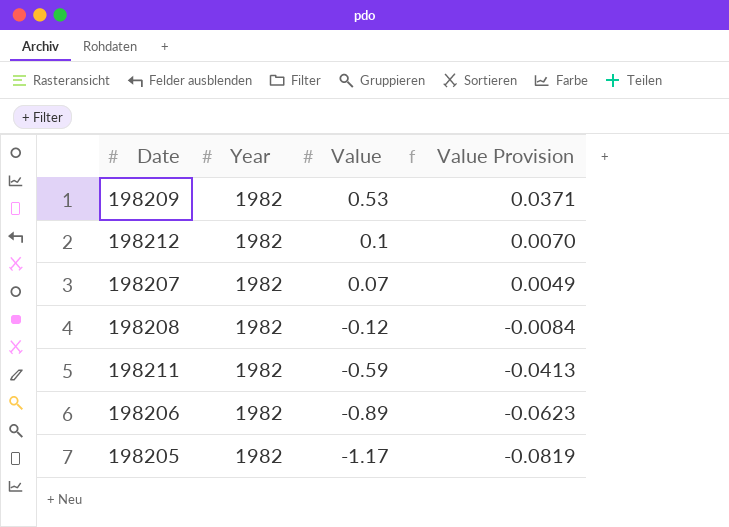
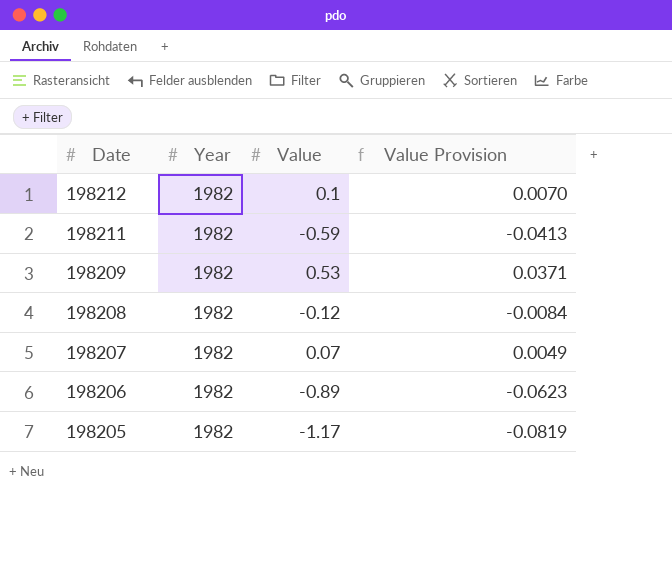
row order: Value descending -> Date descending

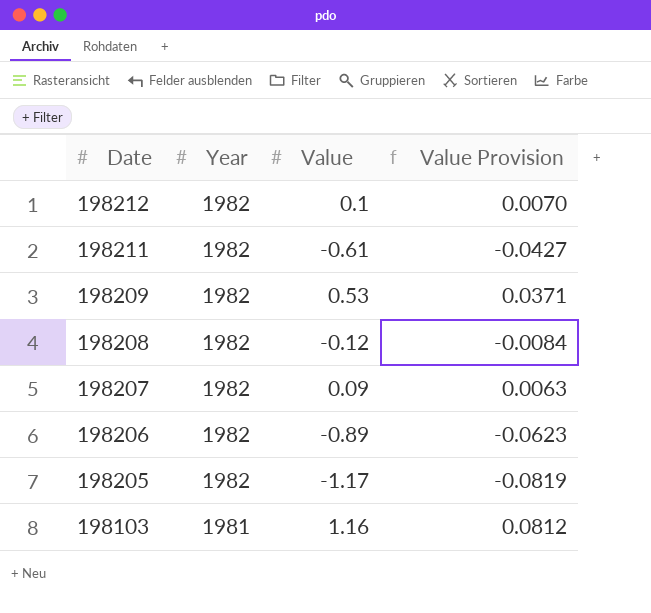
198211 | Value: -0.59 -> -0.61
198211 | Value Provision: -0.0413 -> -0.0427
198207 | Value: 0.07 -> 0.09
198207 | Value Provision: 0.0049 -> 0.0063
row 198103: none -> 1981 | 1.16 | 0.0812

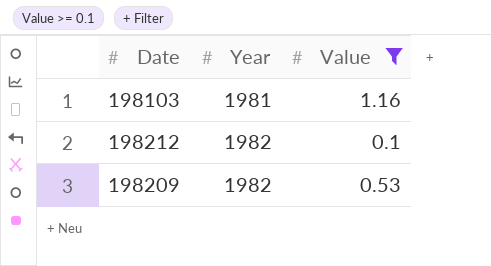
filter: none -> Value >= 0.1
row order: Date descending -> Year ascending
column Value Provision | formula: [Value] * 0.07 -> none

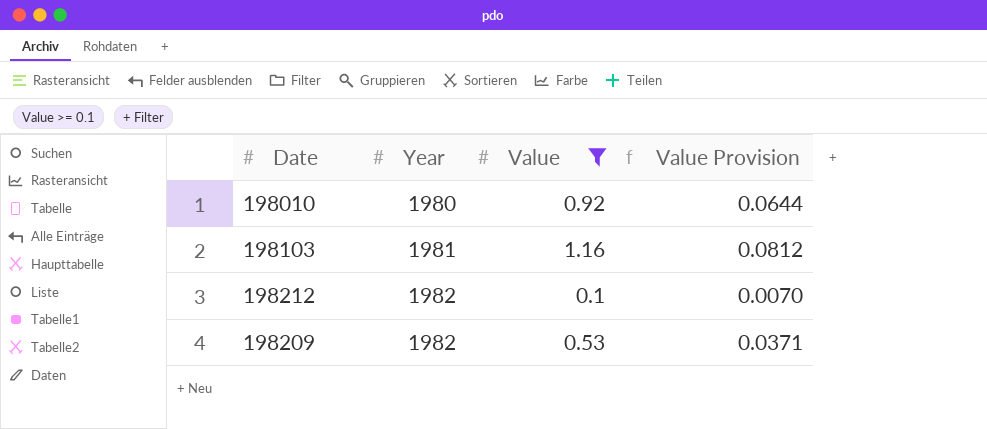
column Value Provision | formula: none -> [Value] * 0.07
row 198010: none -> 1980 | 0.92 | 0.0644

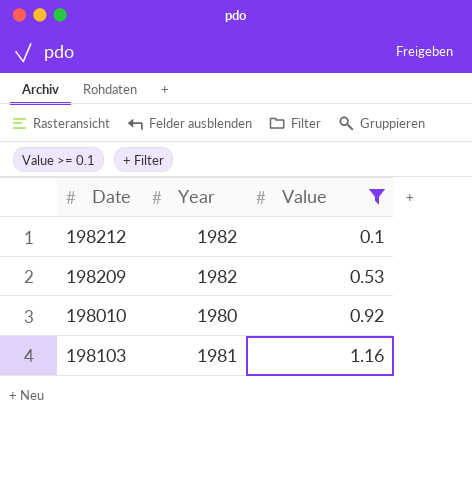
row order: Year ascending -> Value ascending
column Value Provision | formula: [Value] * 0.07 -> none

